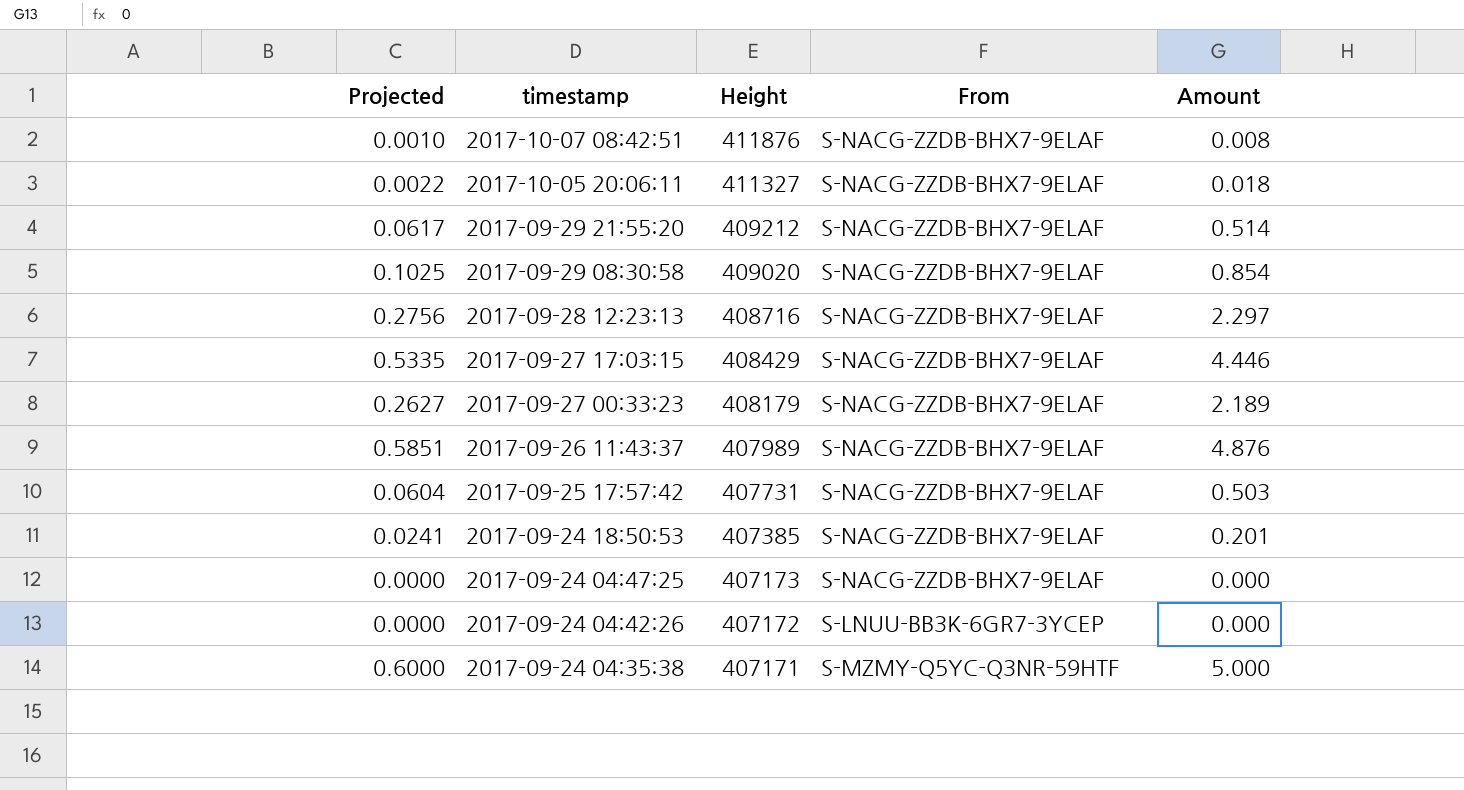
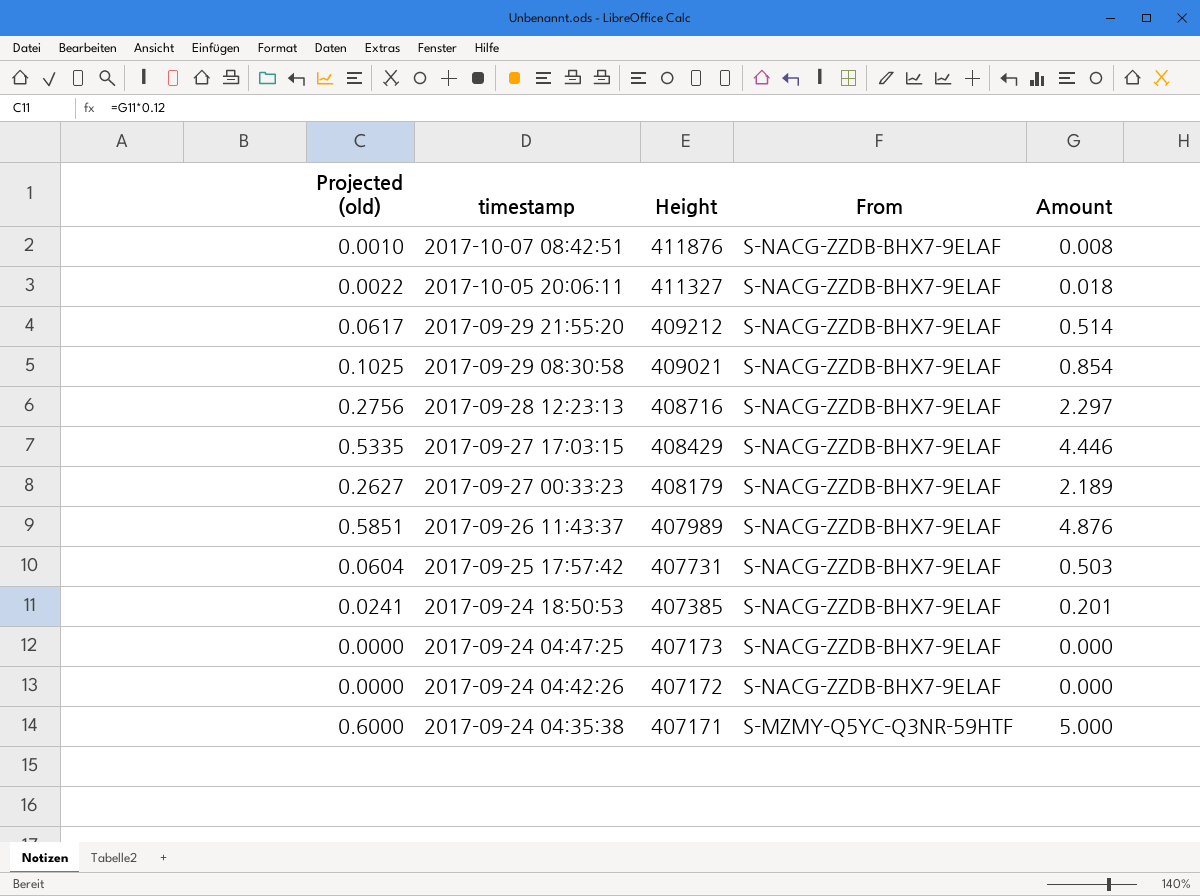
column name: Projected -> Projected (old)
2017-09-29 08:30:58 | Height: 409020 -> 409021
2017-09-24 04:42:26 | From: S-LNUU-BB3K-6GR7-3YCEP -> S-NACG-ZZDB-BHX7-9ELAF

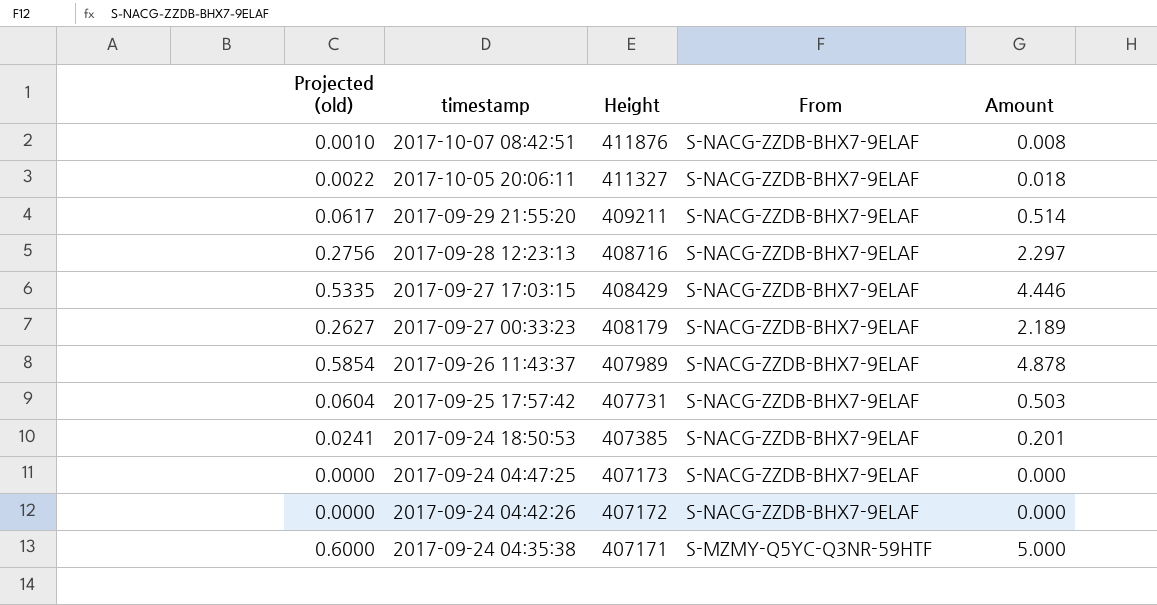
row 2017-09-29 08:30:58: 0.1025 | 409021 | S-NACG-ZZDB-BHX7-9ELAF | 0.854 -> none
2017-09-29 21:55:20 | Height: 409212 -> 409211
2017-09-26 11:43:37 | Projected (old): 0.5851 -> 0.5854
2017-09-26 11:43:37 | Amount: 4.876 -> 4.878

